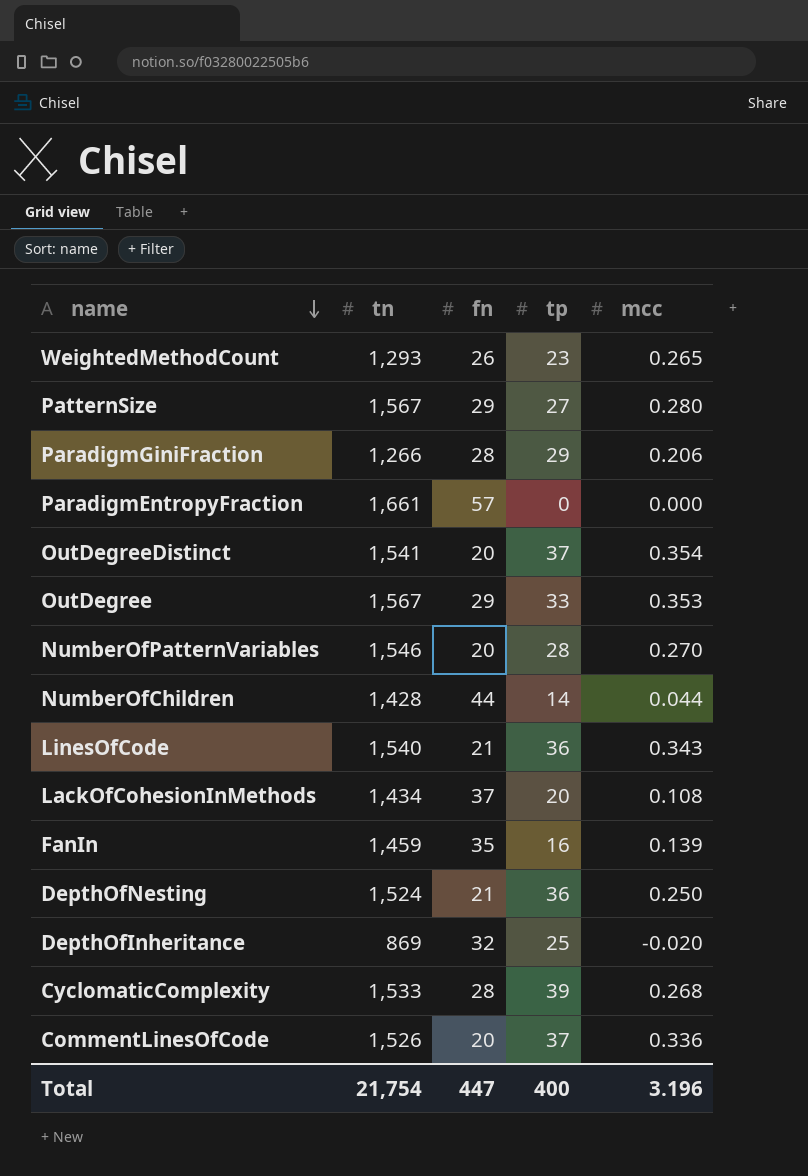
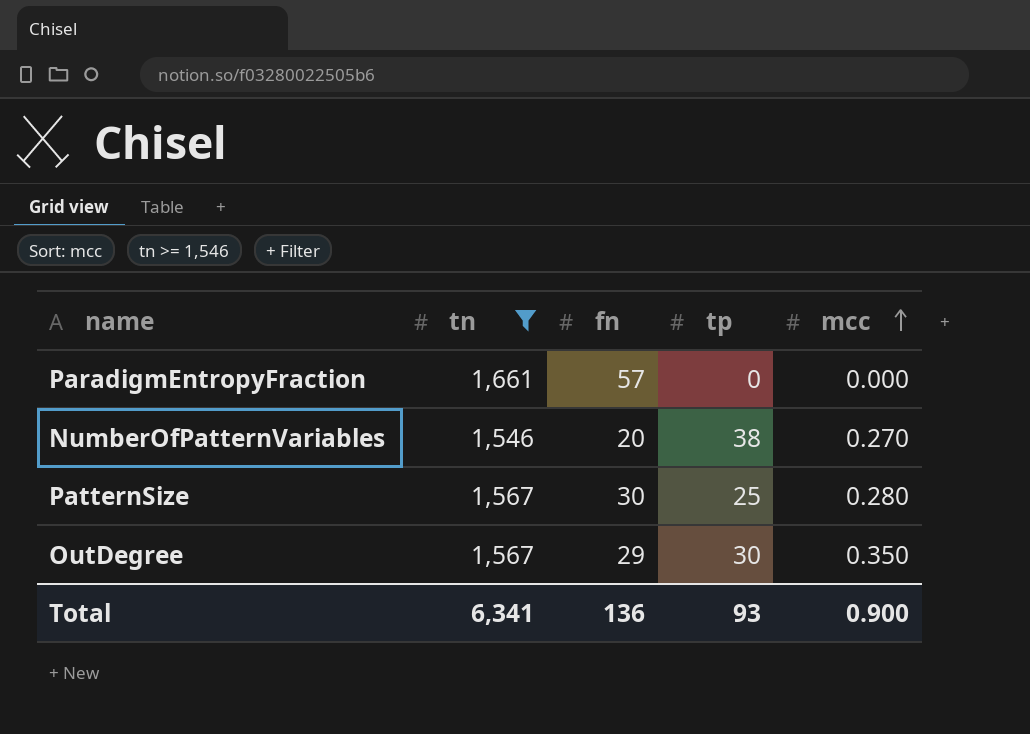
filter: none -> tn >= 1,546
row order: name descending -> mcc ascending
NumberOfPatternVariables | tp: 28 -> 38
PatternSize | fn: 29 -> 30
PatternSize | tp: 27 -> 25
OutDegree | tp: 33 -> 30
OutDegree | mcc: 0.353 -> 0.350
Total | tn: 21,754 -> 6,341
Total | fn: 447 -> 136
Total | tp: 400 -> 93
Total | mcc: 3.196 -> 0.900

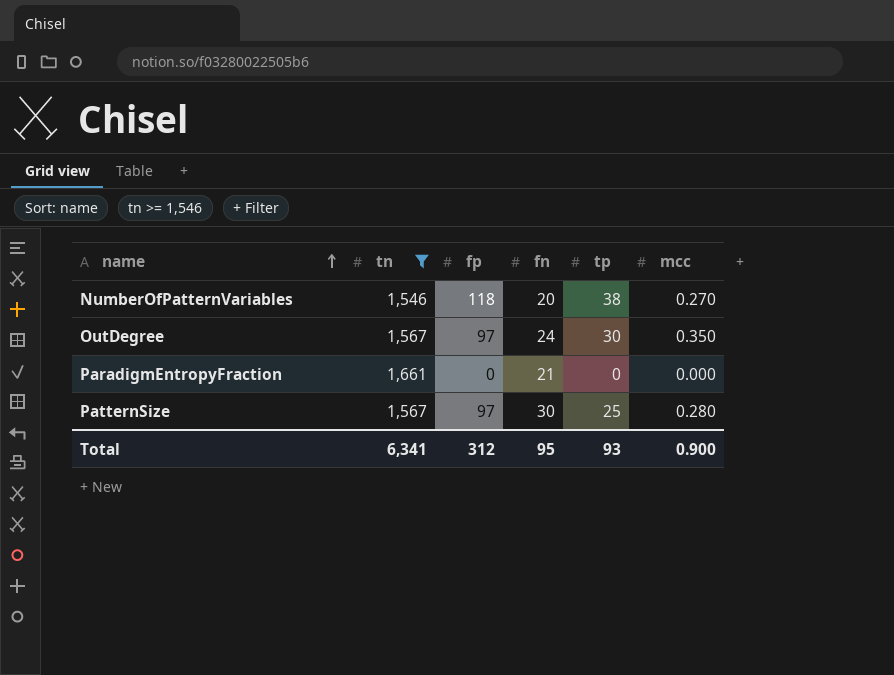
row order: mcc ascending -> name ascending
column fp | position: none -> 3
OutDegree | fn: 29 -> 24
ParadigmEntropyFraction | fn: 57 -> 21
Total | fn: 136 -> 95

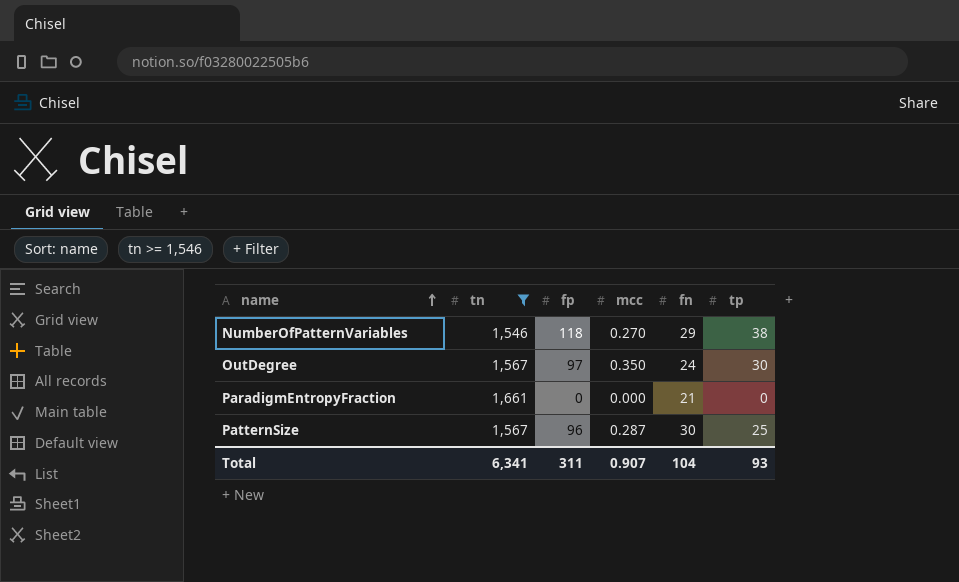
column mcc | position: 6 -> 4
NumberOfPatternVariables | fn: 20 -> 29
PatternSize | fp: 97 -> 96
PatternSize | mcc: 0.280 -> 0.287
Total | fp: 312 -> 311
Total | mcc: 0.900 -> 0.907
Total | fn: 95 -> 104

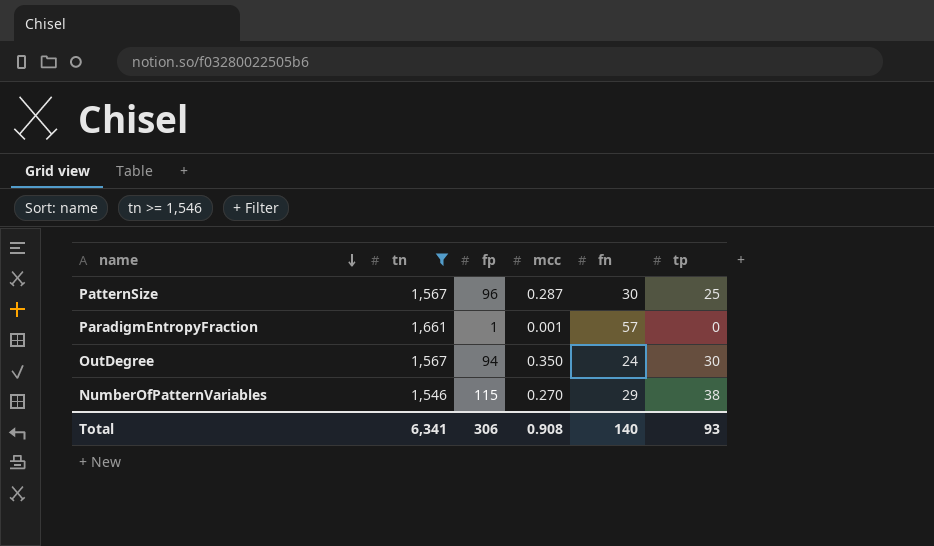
row order: name ascending -> name descending
ParadigmEntropyFraction | fp: 0 -> 1
ParadigmEntropyFraction | mcc: 0.000 -> 0.001
ParadigmEntropyFraction | fn: 21 -> 57
OutDegree | fp: 97 -> 94
NumberOfPatternVariables | fp: 118 -> 115
Total | fp: 311 -> 306
Total | mcc: 0.907 -> 0.908
Total | fn: 104 -> 140

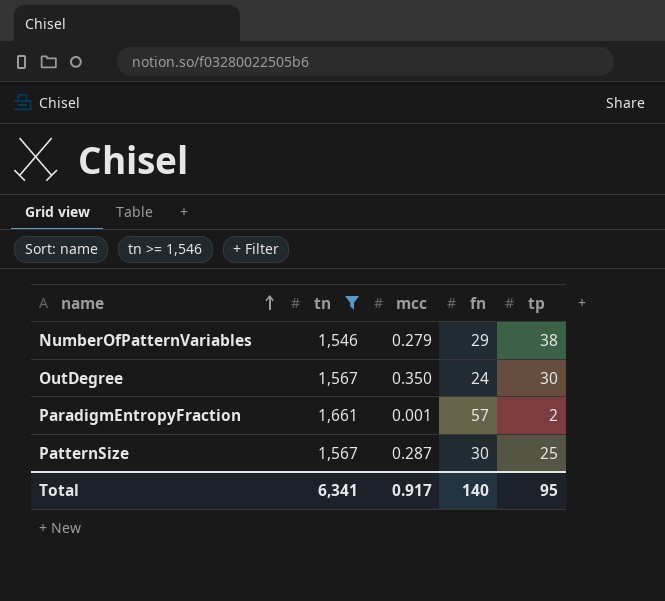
row order: name descending -> name ascending
column fp | position: 3 -> none
NumberOfPatternVariables | mcc: 0.270 -> 0.279
ParadigmEntropyFraction | tp: 0 -> 2
Total | mcc: 0.908 -> 0.917
Total | tp: 93 -> 95

